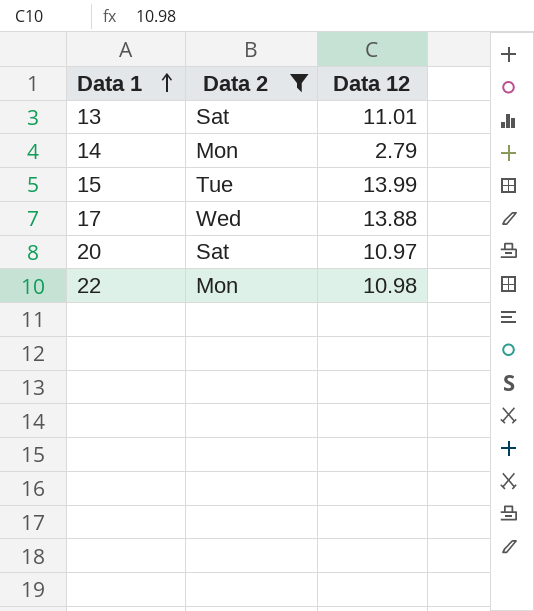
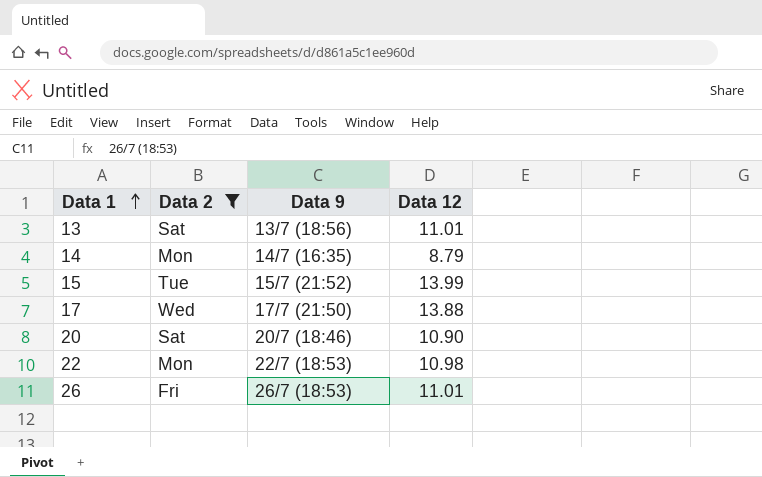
column Data 9 | position: none -> 3
14 | Data 12: 2.79 -> 8.79
20 | Data 12: 10.97 -> 10.90
row 26: none -> Fri | 26/7 (18:53) | 11.01

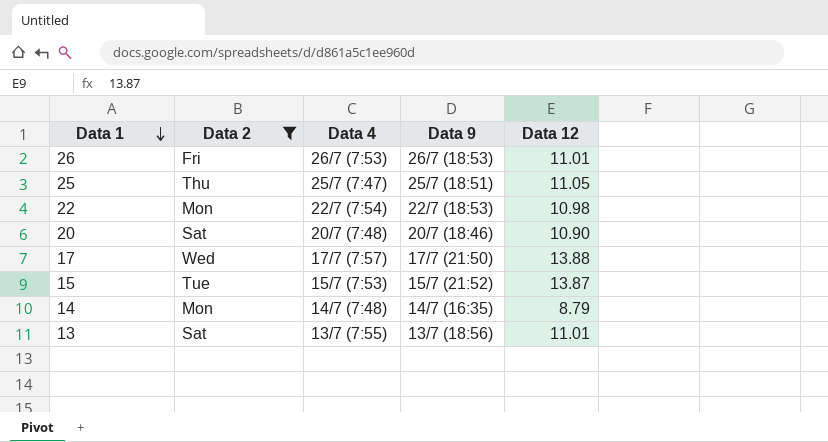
row order: Data 1 ascending -> Data 1 descending
column Data 4 | position: none -> 3
row 25: none -> Thu | 25/7 (7:47) | 25/7 (18:51) | 11.05
15 | Data 12: 13.99 -> 13.87

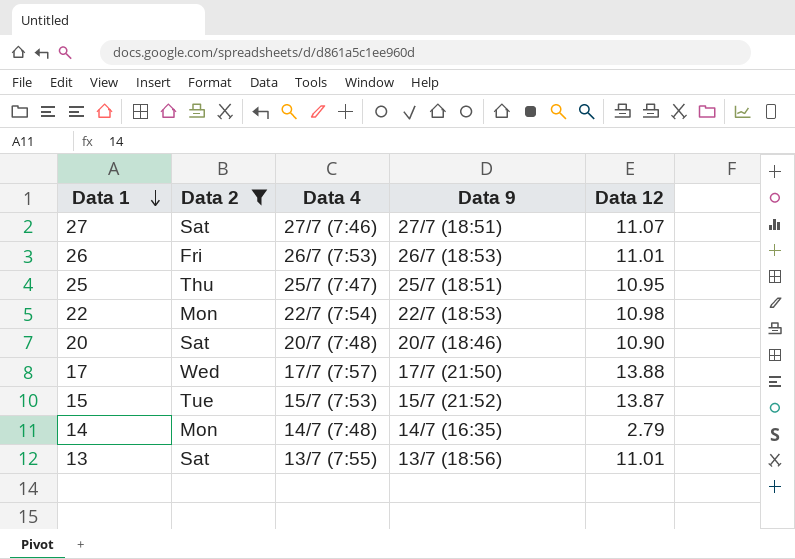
row 27: none -> Sat | 27/7 (7:46) | 27/7 (18:51) | 11.07
25 | Data 12: 11.05 -> 10.95
14 | Data 12: 8.79 -> 2.79

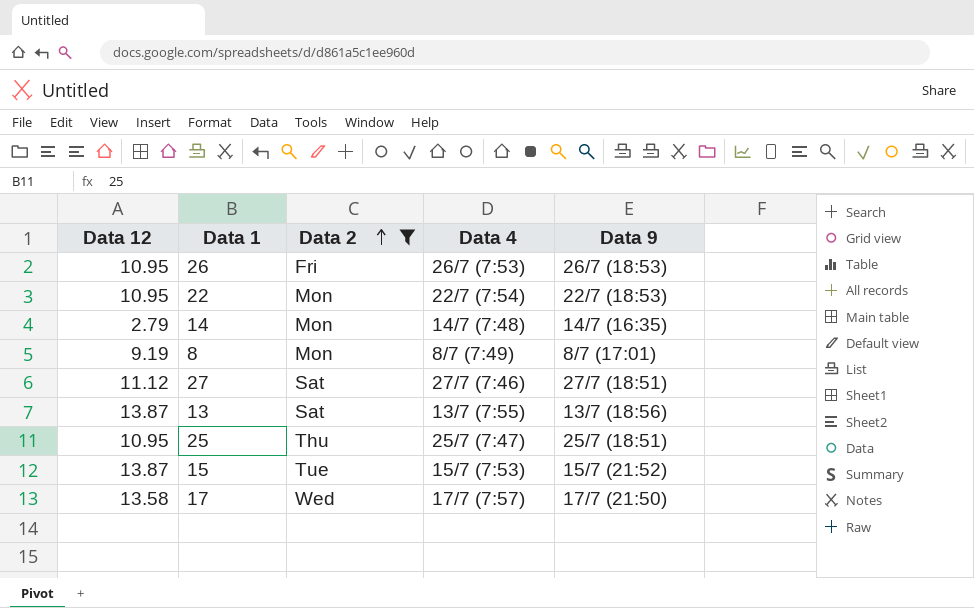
row order: Data 1 descending -> Data 2 ascending
column Data 12 | position: 5 -> 1
row 20: Sat | 20/7 (7:48) | 20/7 (18:46) | 10.90 -> none
26 | Data 12: 11.01 -> 10.95
22 | Data 12: 10.98 -> 10.95
row 8: none -> 9.19 | Mon | 8/7 (7:49) | 8/7 (17:01)
27 | Data 12: 11.07 -> 11.12
13 | Data 12: 11.01 -> 13.87
17 | Data 12: 13.88 -> 13.58

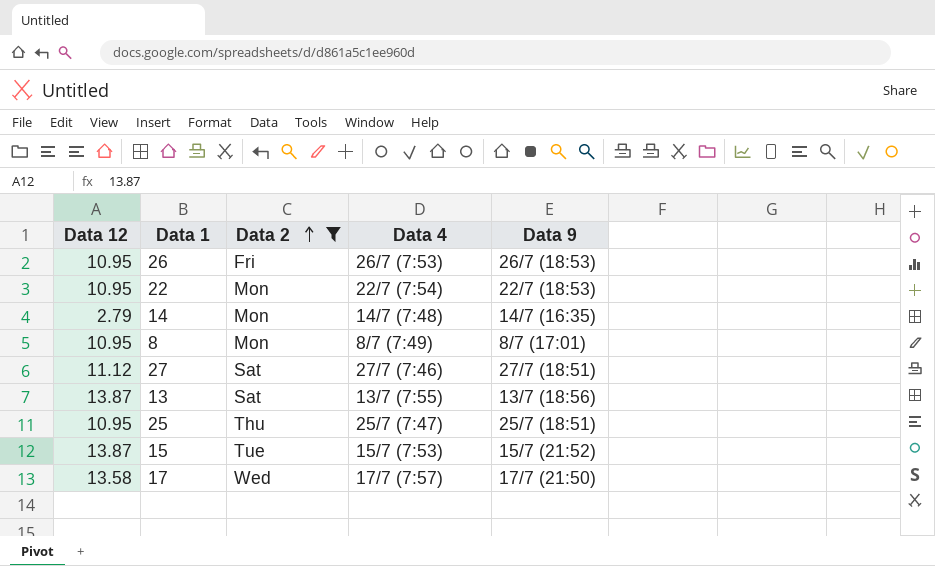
8 | Data 12: 9.19 -> 10.95

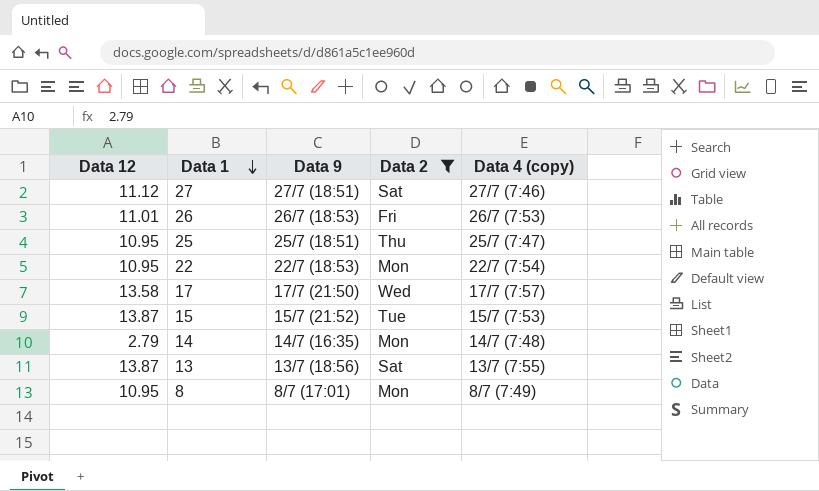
row order: Data 2 ascending -> Data 1 descending
column Data 9 | position: 5 -> 3
column name: Data 4 -> Data 4 (copy)
26 | Data 12: 10.95 -> 11.01

